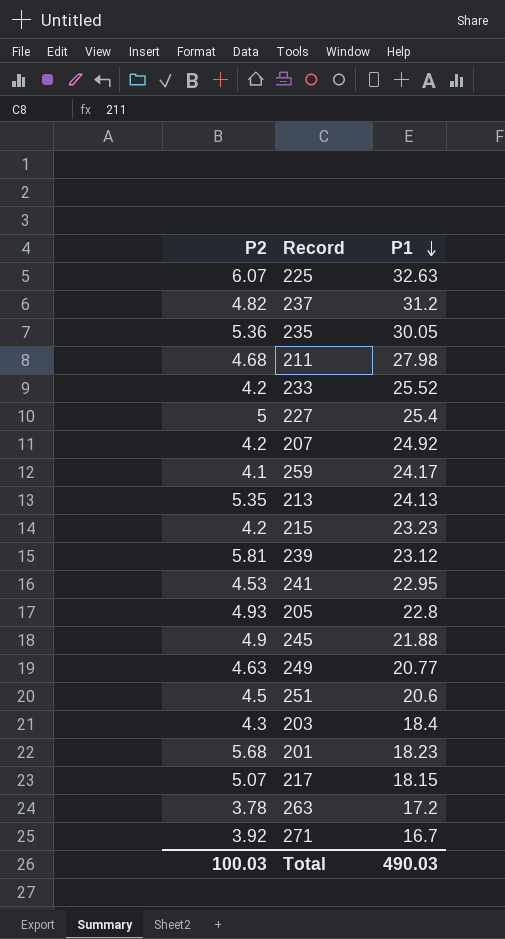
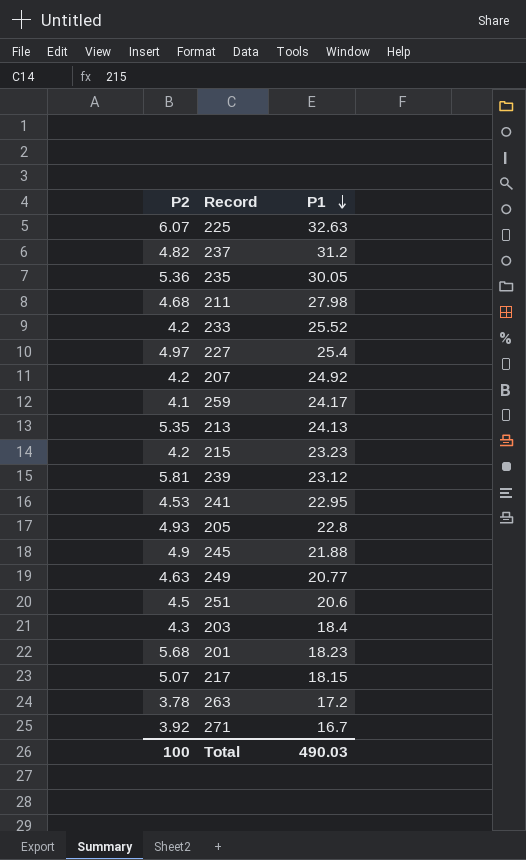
227 | P2: 5 -> 4.97
Total | P2: 100.03 -> 100

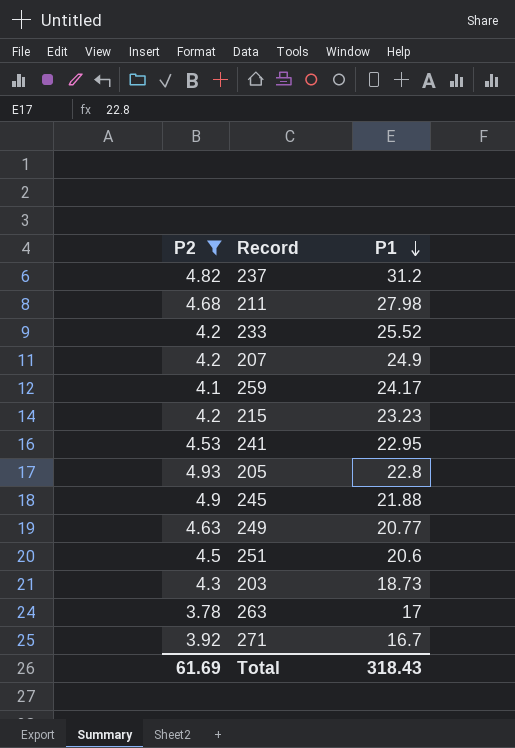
filter: none -> P2 <= 4.93
207 | P1: 24.92 -> 24.9
203 | P1: 18.4 -> 18.73
263 | P1: 17.2 -> 17
Total | P2: 100 -> 61.69
Total | P1: 490.03 -> 318.43

